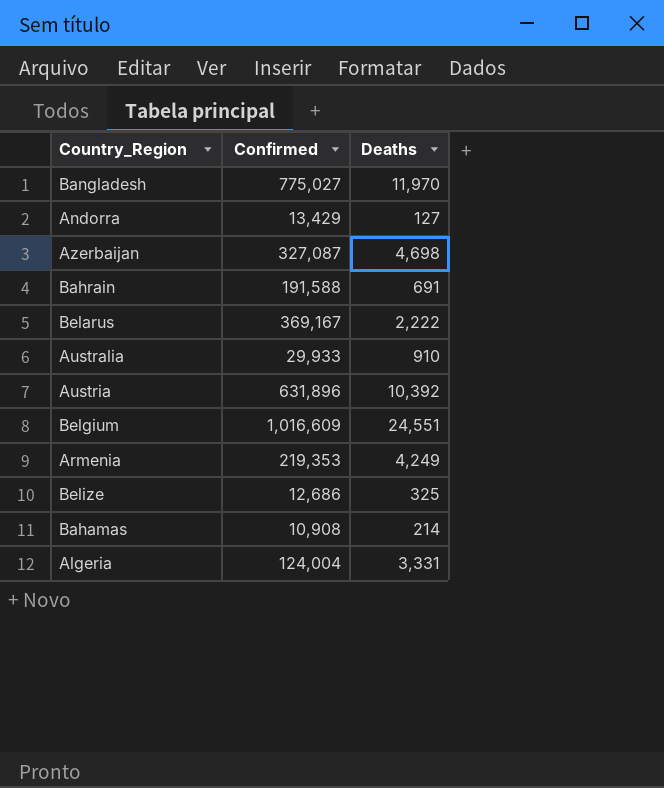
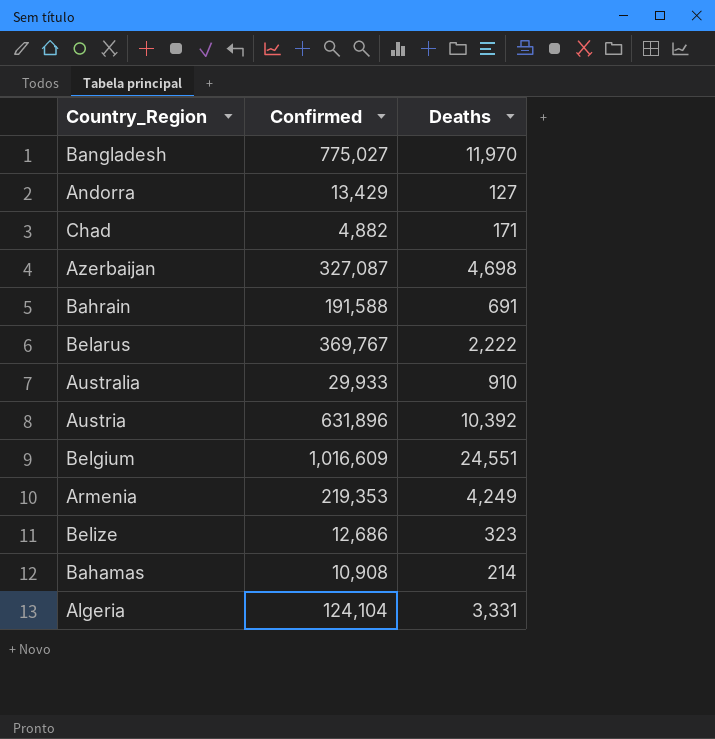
row Chad: none -> 4,882 | 171
Belarus | Confirmed: 369,167 -> 369,767
Belize | Deaths: 325 -> 323
Algeria | Confirmed: 124,004 -> 124,104

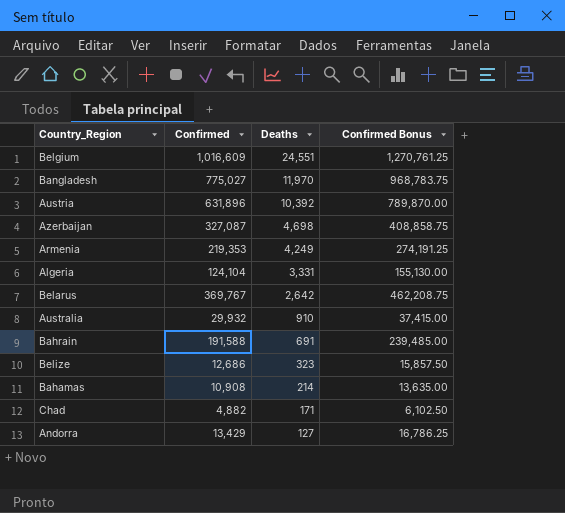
row order: none -> Deaths descending
column Confirmed Bonus | formula: none -> [Confirmed] * 1.25
Belarus | Deaths: 2,222 -> 2,642
Australia | Confirmed: 29,933 -> 29,932

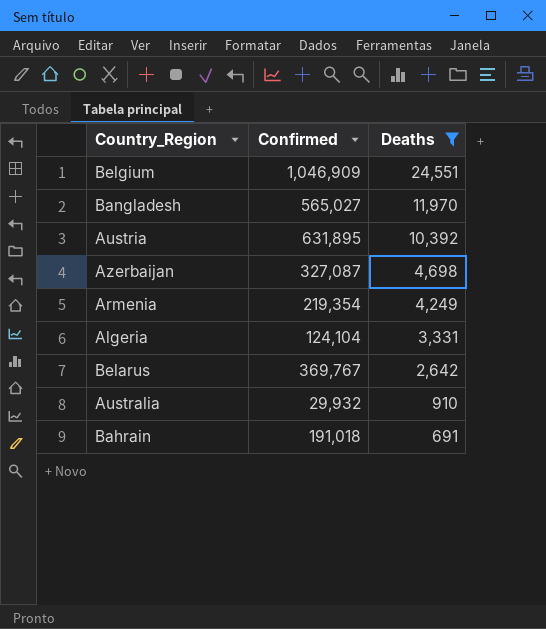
filter: none -> Deaths >= 691
column Confirmed Bonus | formula: [Confirmed] * 1.25 -> none
Belgium | Confirmed: 1,016,609 -> 1,046,909
Bangladesh | Confirmed: 775,027 -> 565,027
Austria | Confirmed: 631,896 -> 631,895
Armenia | Confirmed: 219,353 -> 219,354
Bahrain | Confirmed: 191,588 -> 191,018

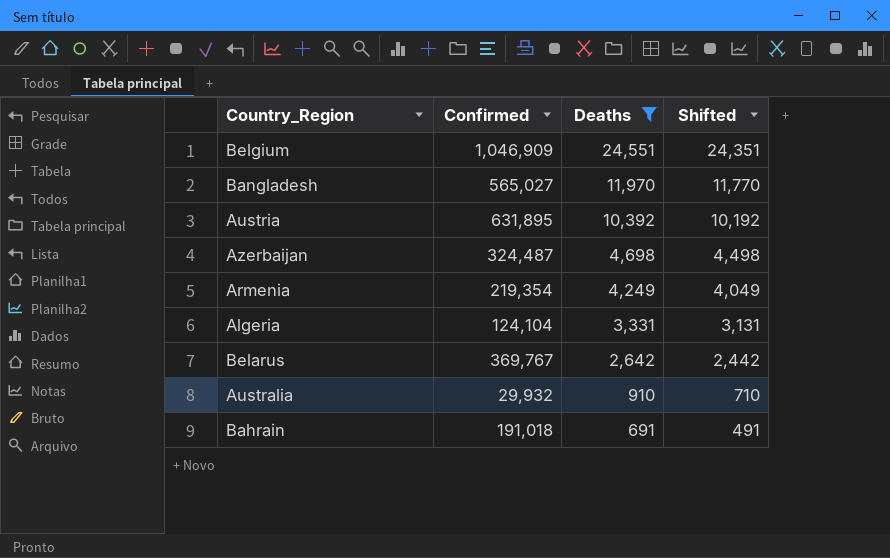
column Shifted | formula: none -> [Deaths] - 200
Azerbaijan | Confirmed: 327,087 -> 324,487

